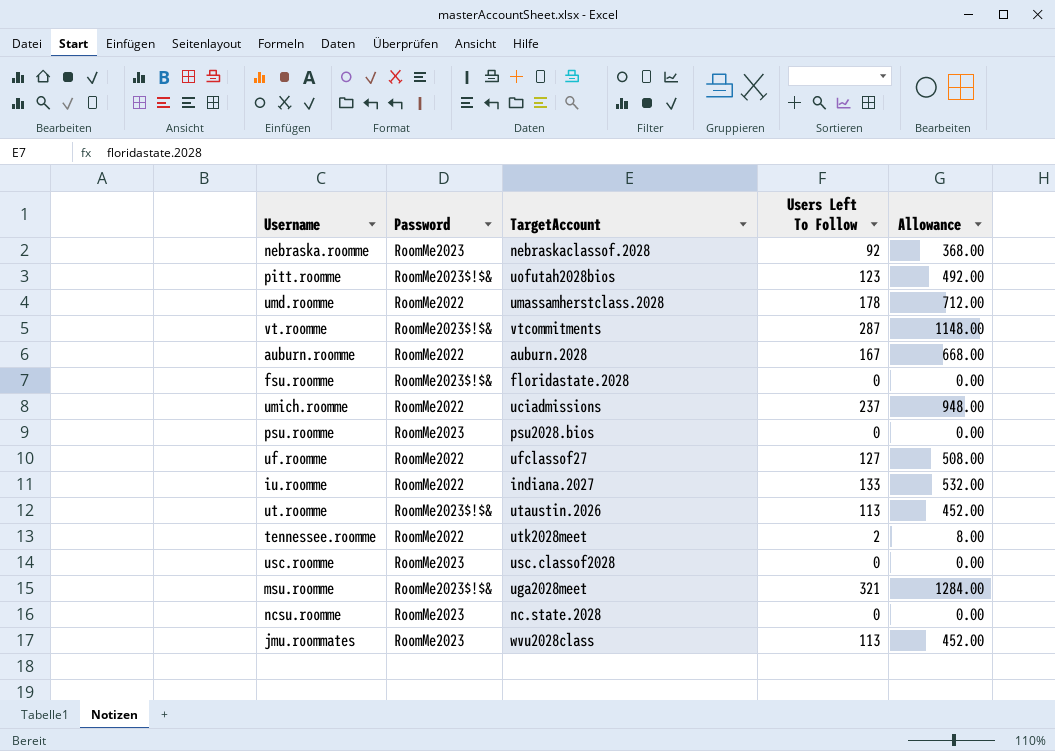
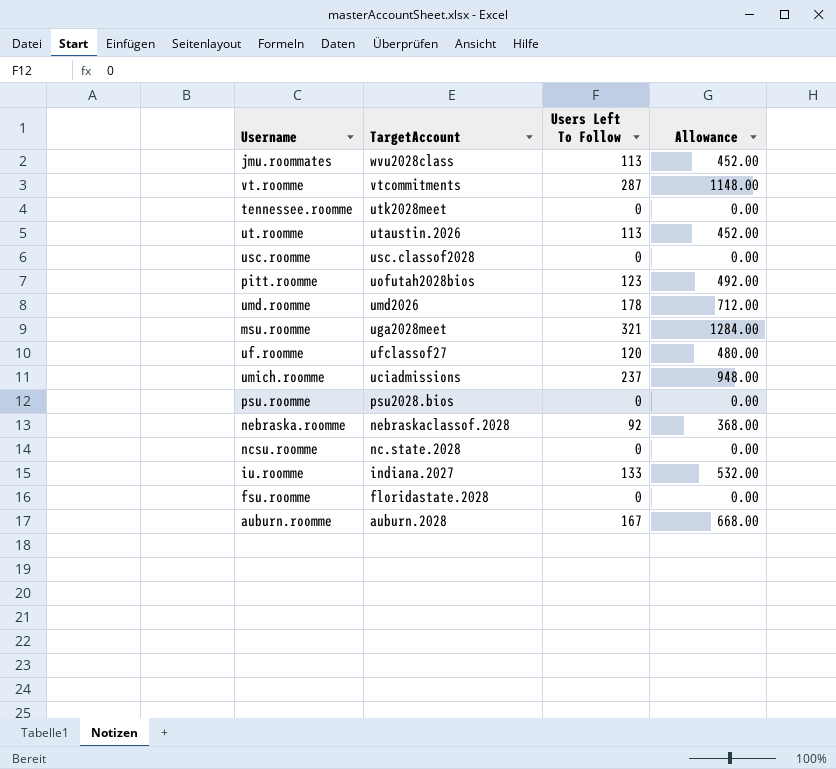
row order: none -> TargetAccount descending
column Password | position: 2 -> none
tennessee.roomme | Users Left To Follow: 2 -> 0
tennessee.roomme | Allowance: 8.00 -> 0.00
umd.roomme | TargetAccount: umassamherstclass.2028 -> umd2026
uf.roomme | Users Left To Follow: 127 -> 120
uf.roomme | Allowance: 508.00 -> 480.00

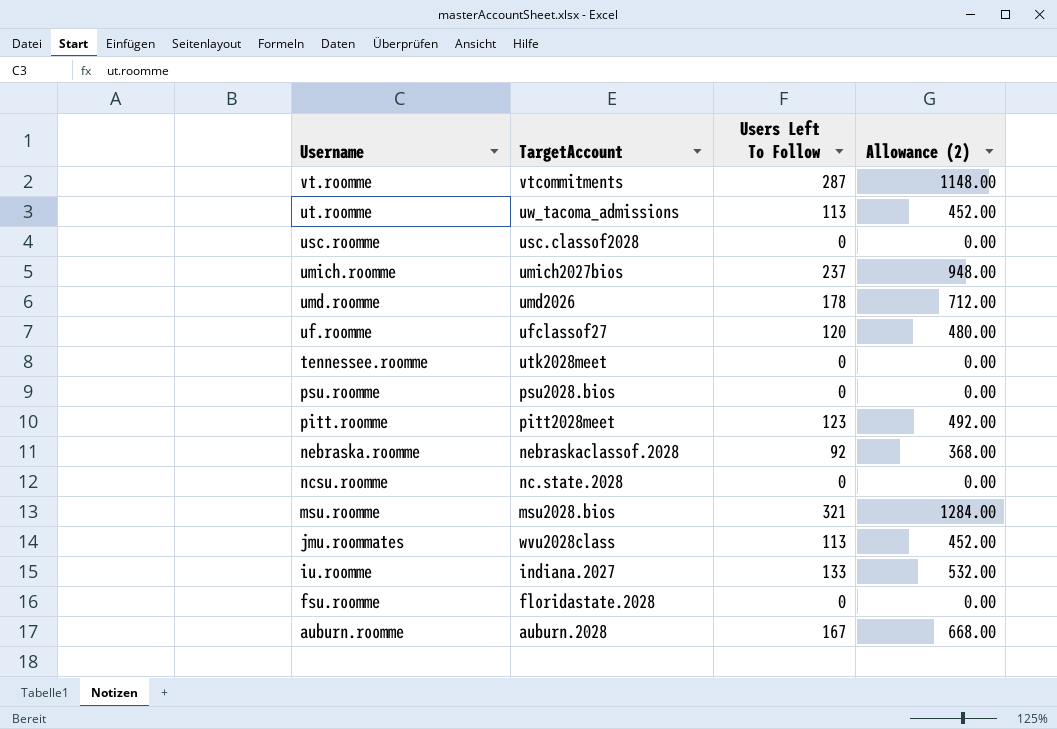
row order: TargetAccount descending -> Username descending
column name: Allowance -> Allowance (2)
ut.roomme | TargetAccount: utaustin.2026 -> uw_tacoma_admissions
umich.roomme | TargetAccount: uciadmissions -> umich2027bios
pitt.roomme | TargetAccount: uofutah2028bios -> pitt2028meet
msu.roomme | TargetAccount: uga2028meet -> msu2028.bios

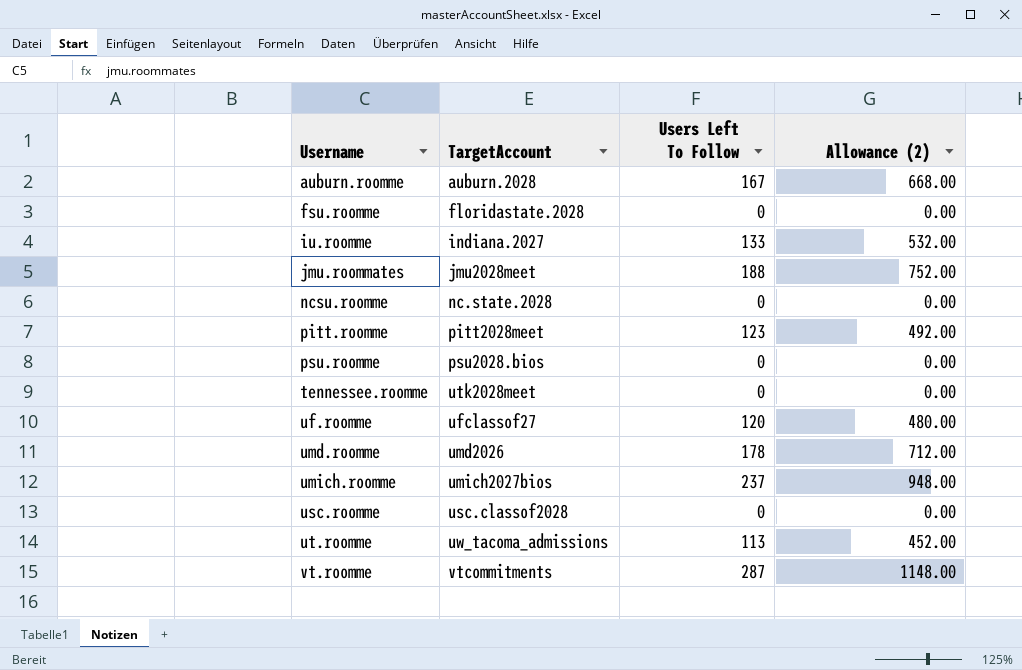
row order: Username descending -> Username ascending
row nebraska.roomme: nebraskaclassof.2028 | 92 | 368.00 -> none
row msu.roomme: msu2028.bios | 321 | 1284.00 -> none
jmu.roommates | TargetAccount: wvu2028class -> jmu2028meet
jmu.roommates | Users Left To Follow: 113 -> 188
jmu.roommates | Allowance (2): 452.00 -> 752.00

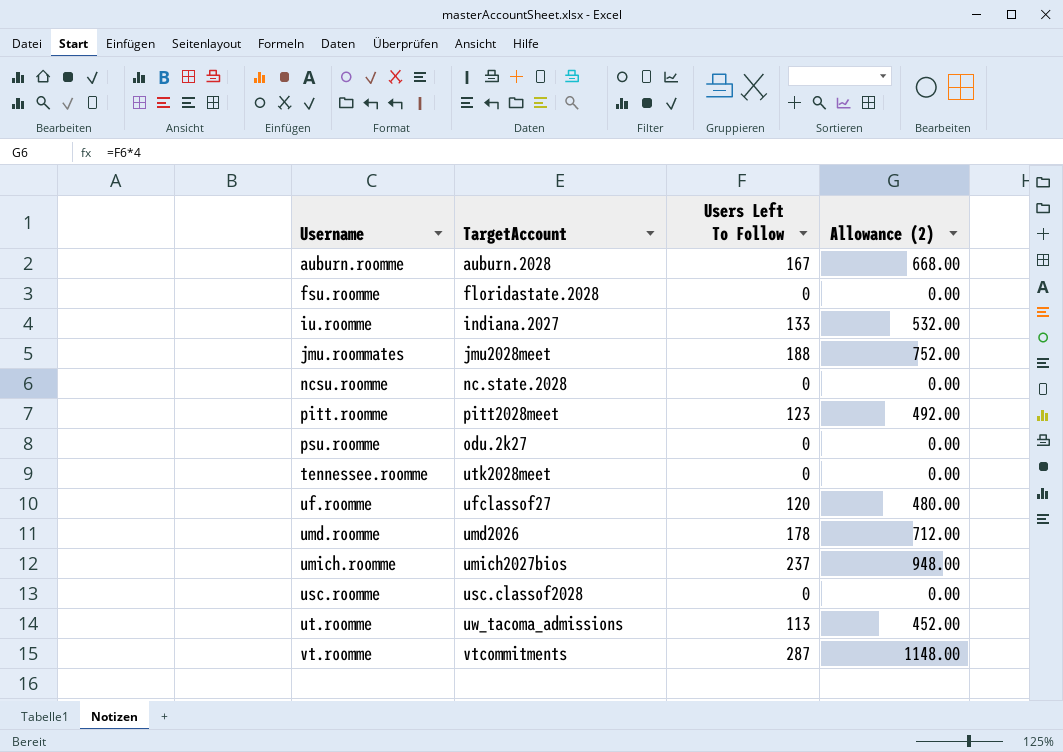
psu.roomme | TargetAccount: psu2028.bios -> odu.2k27

